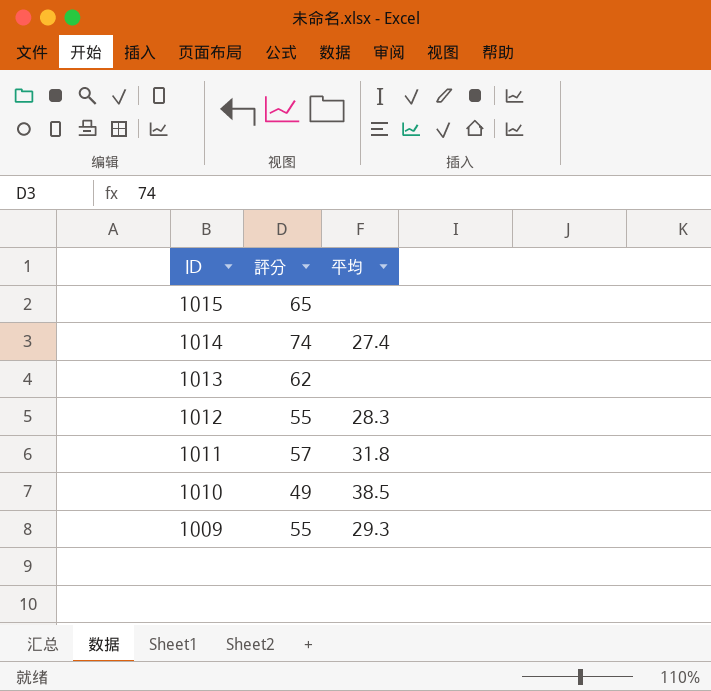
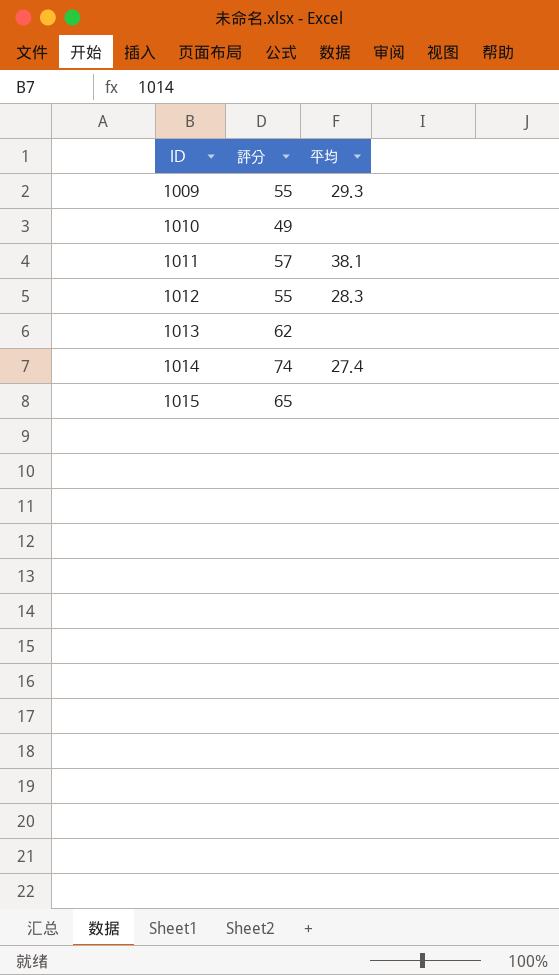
row order: ID descending -> ID ascending
1010 | 平均: 38.5 -> none
1011 | 平均: 31.8 -> 38.1

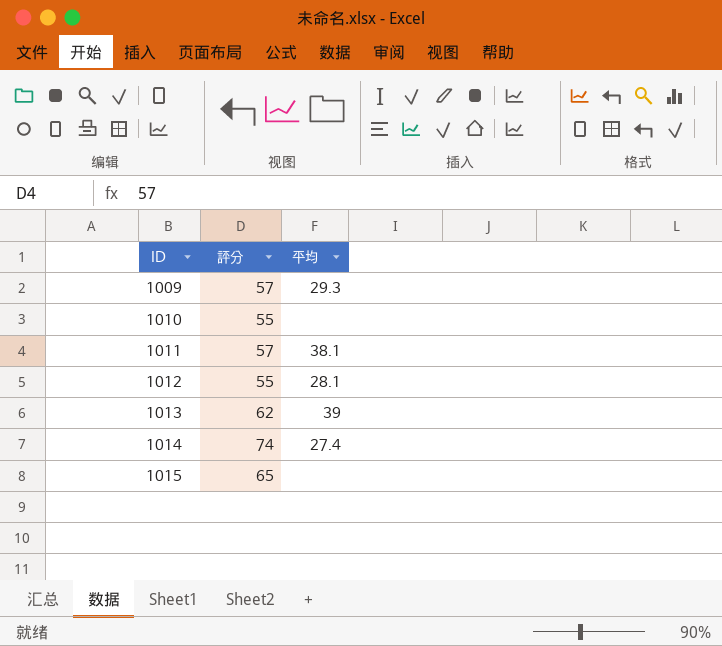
1009 | 評分: 55 -> 57
1010 | 評分: 49 -> 55
1012 | 平均: 28.3 -> 28.1
1013 | 平均: none -> 39

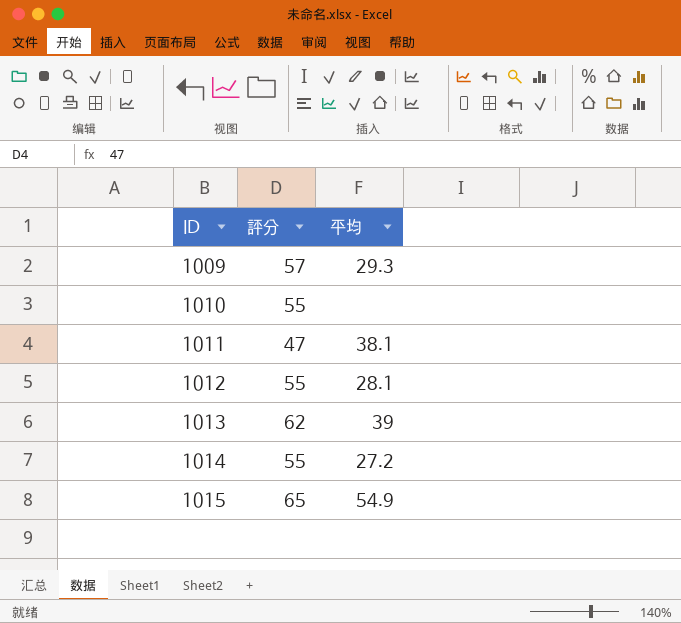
1011 | 評分: 57 -> 47
1014 | 評分: 74 -> 55
1014 | 平均: 27.4 -> 27.2
1015 | 平均: none -> 54.9

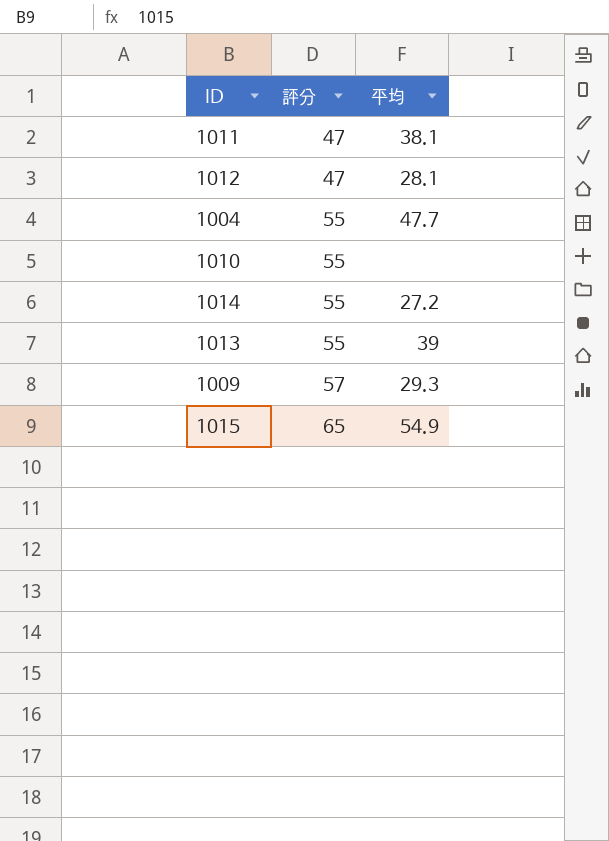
row order: ID ascending -> 評分 ascending
1012 | 評分: 55 -> 47
row 1004: none -> 55 | 47.7
1013 | 評分: 62 -> 55

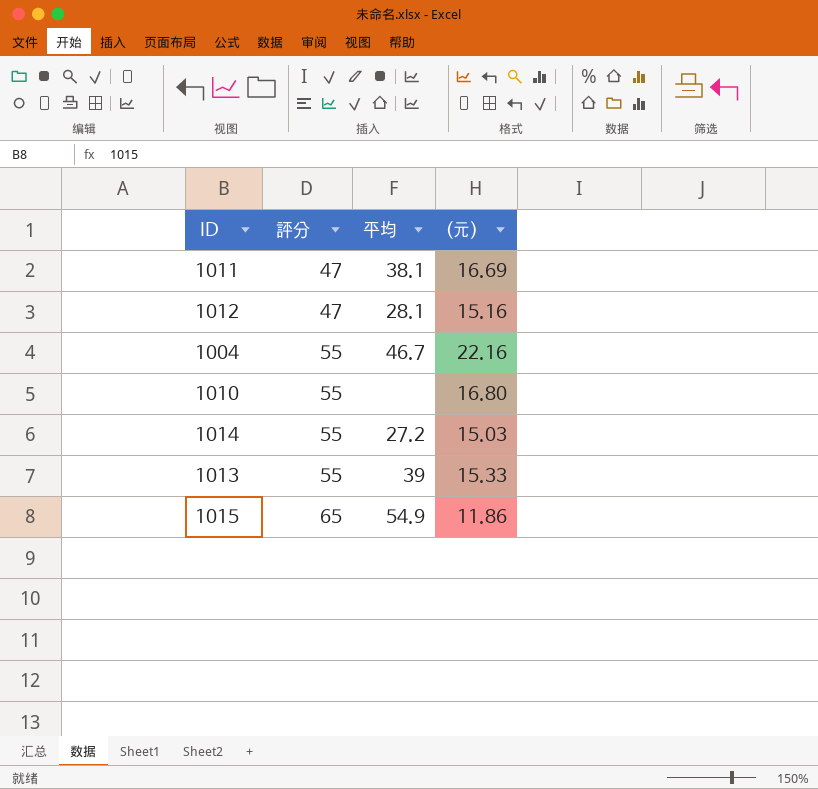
column (元) | position: none -> 4
row 1009: 57 | 29.3 -> none
1004 | 平均: 47.7 -> 46.7

